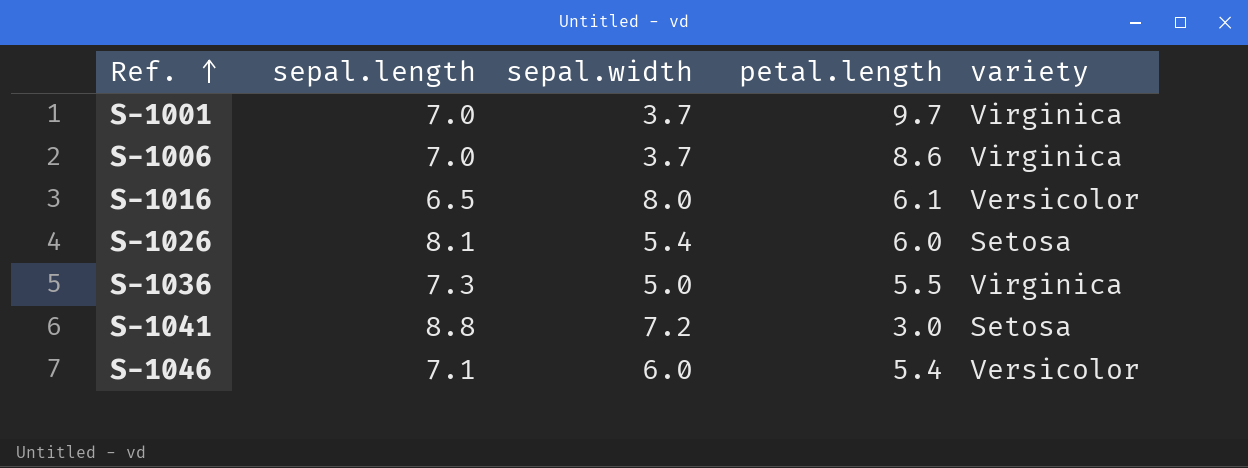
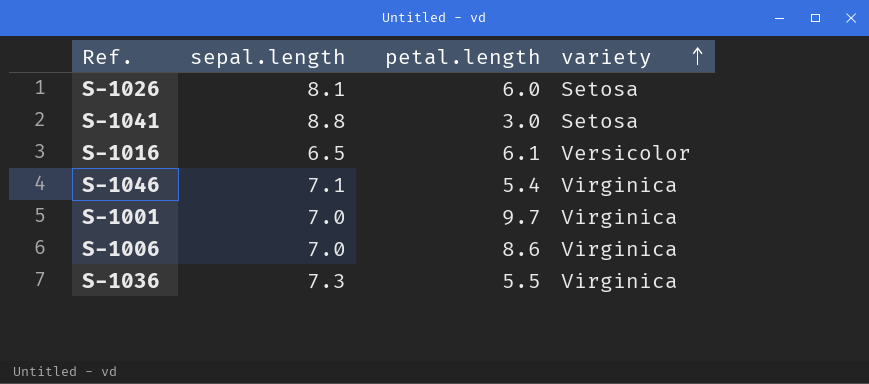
row order: Ref. ascending -> variety ascending
column sepal.width | position: 3 -> none
S-1046 | variety: Versicolor -> Virginica

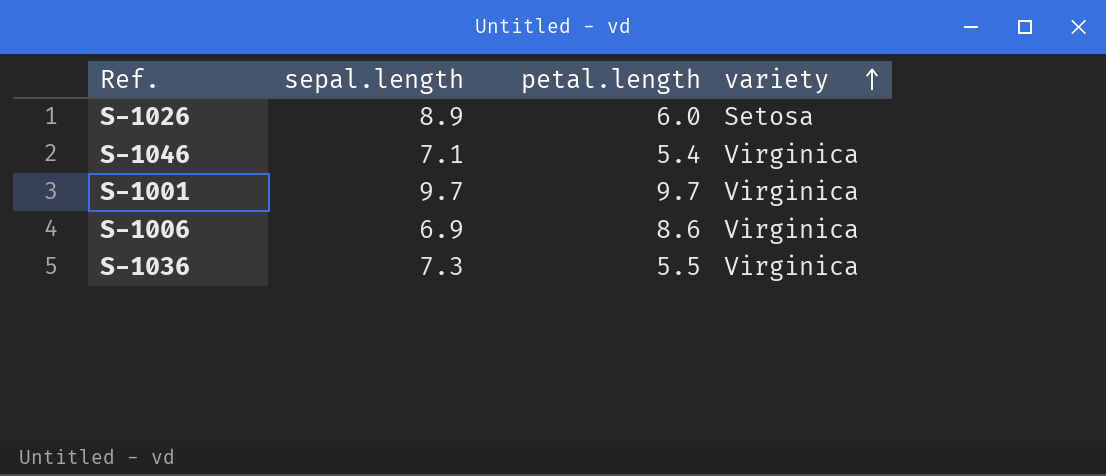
row S-1041: 8.8 | 3.0 | Setosa -> none
row S-1016: 6.5 | 6.1 | Versicolor -> none
S-1026 | sepal.length: 8.1 -> 8.9
S-1001 | sepal.length: 7.0 -> 9.7
S-1006 | sepal.length: 7.0 -> 6.9

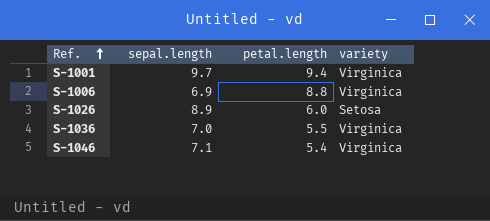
row order: variety ascending -> Ref. ascending
S-1001 | petal.length: 9.7 -> 9.4
S-1006 | petal.length: 8.6 -> 8.8
S-1036 | sepal.length: 7.3 -> 7.0

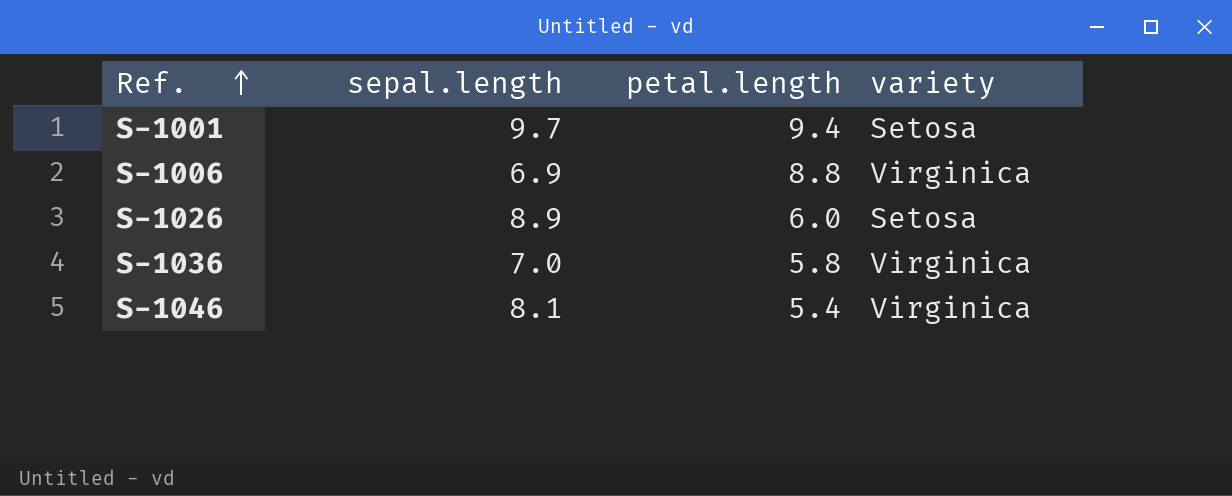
S-1001 | variety: Virginica -> Setosa
S-1036 | petal.length: 5.5 -> 5.8
S-1046 | sepal.length: 7.1 -> 8.1

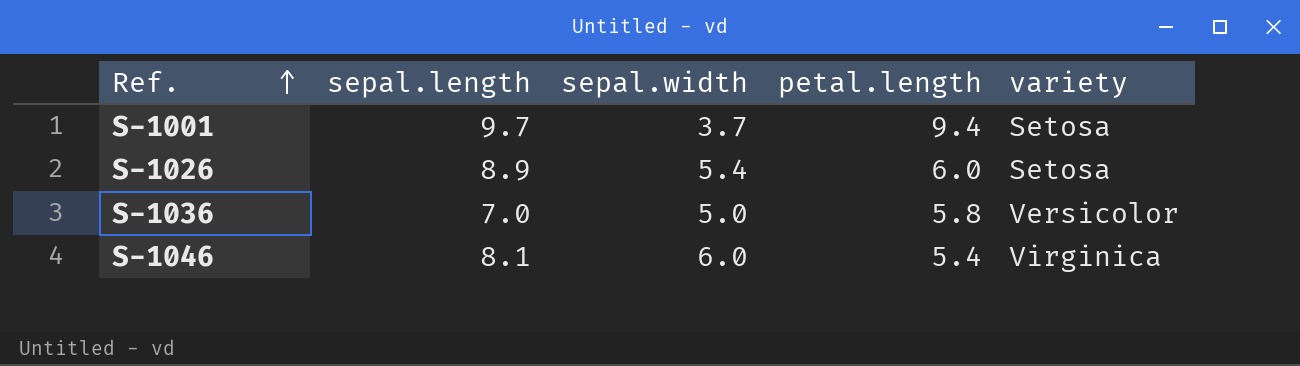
column sepal.width | position: none -> 3
row S-1006: 6.9 | 8.8 | Virginica -> none
S-1036 | variety: Virginica -> Versicolor

